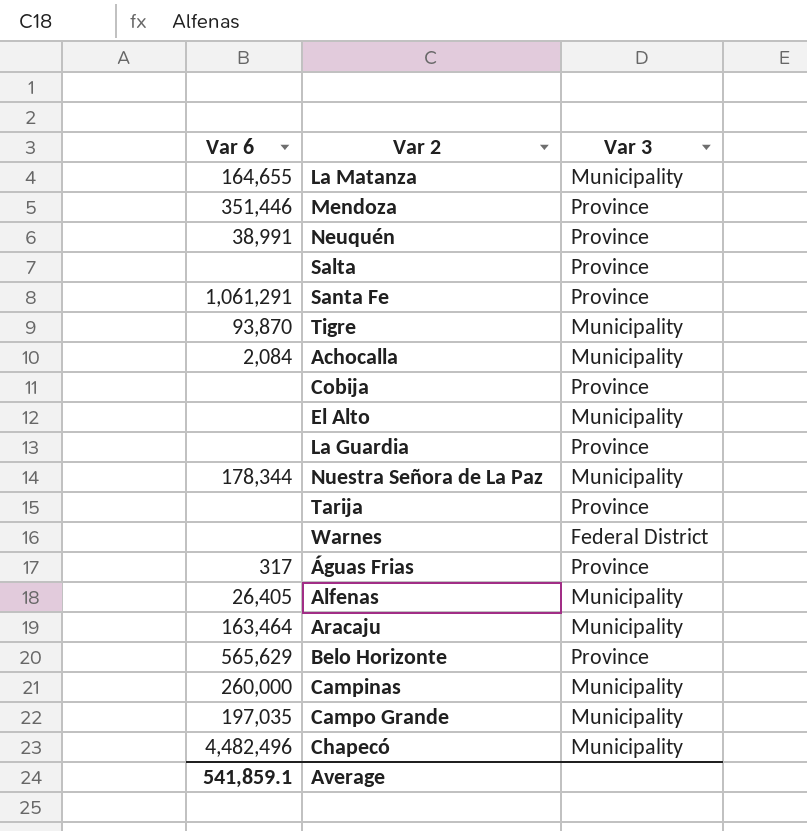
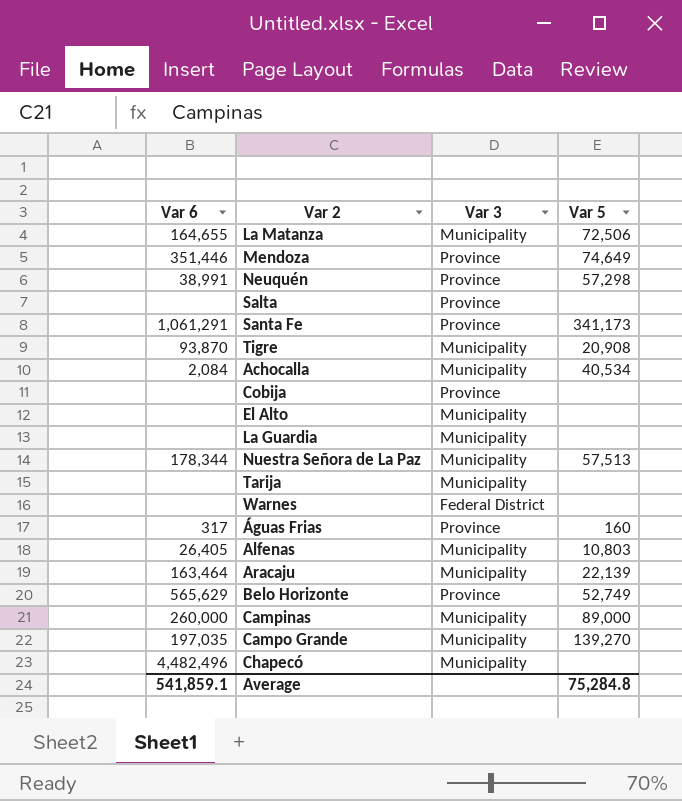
column Var 5 | position: none -> 4
La Guardia | Var 3: Province -> Municipality
Tarija | Var 3: Province -> Municipality

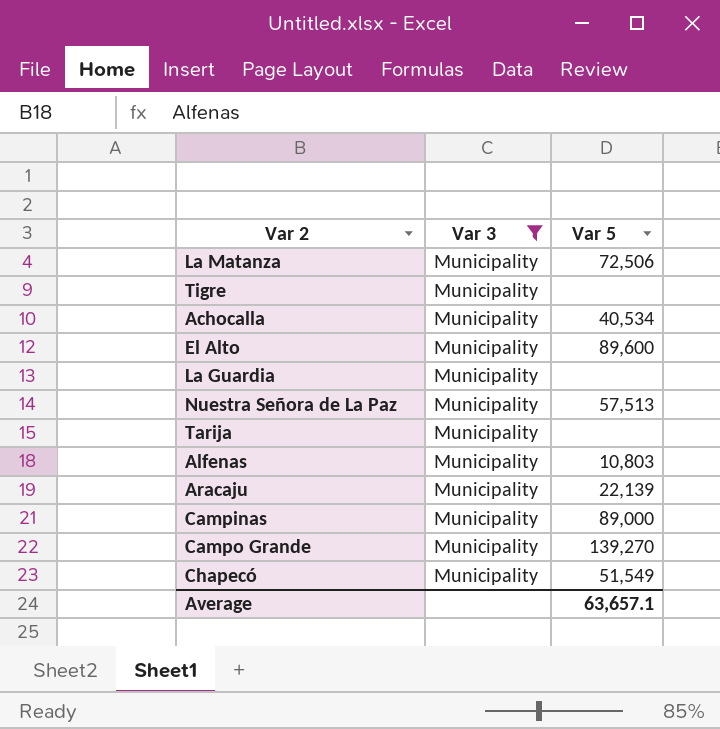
filter: none -> Var 3 = Municipality
column Var 6 | position: 1 -> none
Tigre | Var 5: 20,908 -> none
El Alto | Var 5: none -> 89,600
Chapecó | Var 5: none -> 51,549
Average | Var 5: 75,284.8 -> 63,657.1

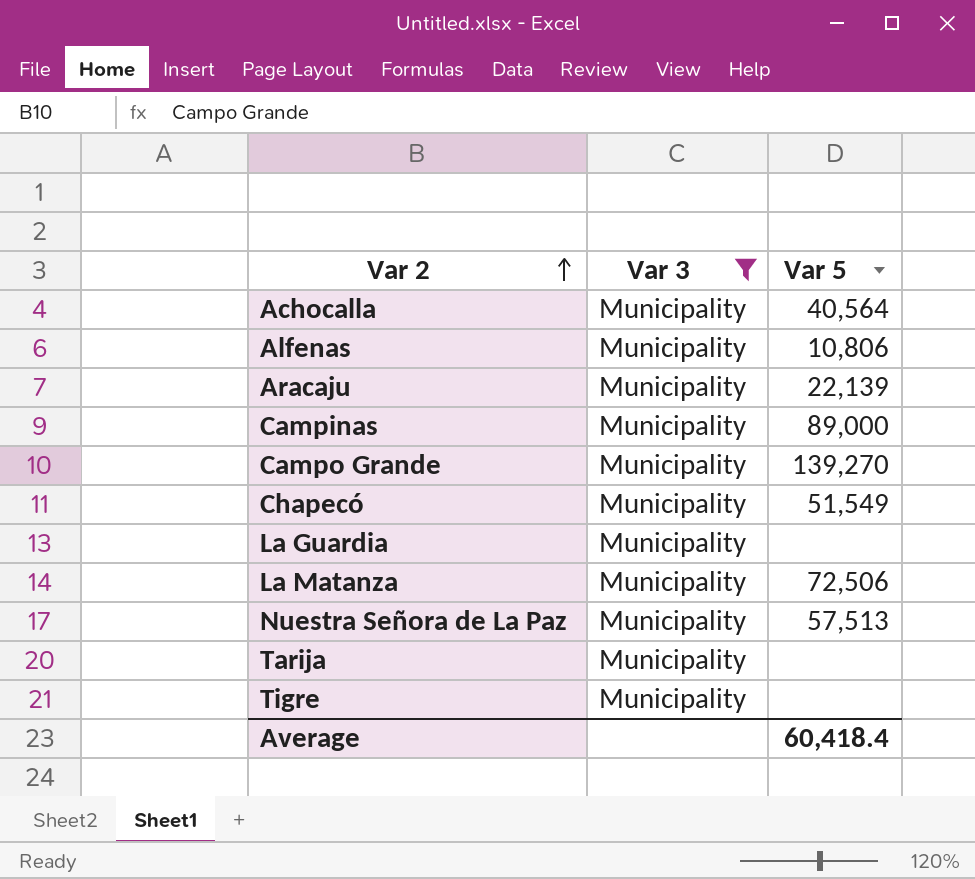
row order: none -> Var 2 ascending
row El Alto: Municipality | 89,600 -> none
Achocalla | Var 5: 40,534 -> 40,564
Alfenas | Var 5: 10,803 -> 10,806
Average | Var 5: 63,657.1 -> 60,418.4

